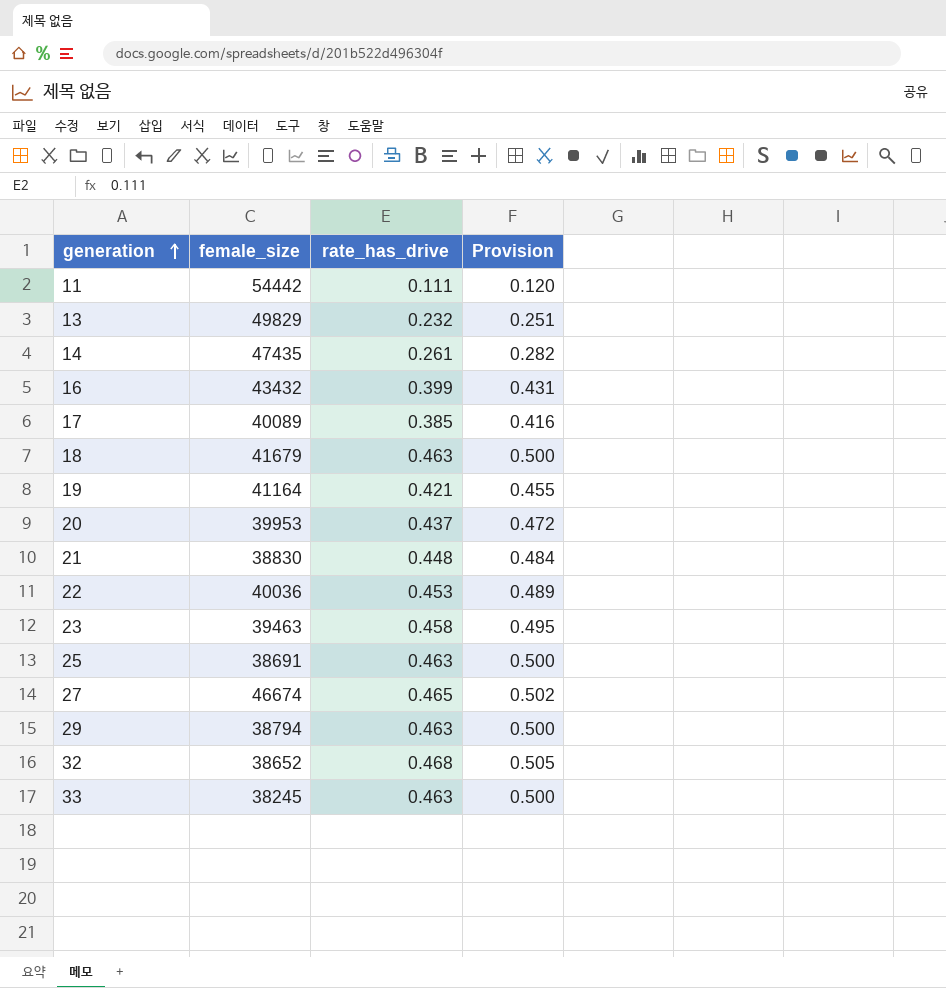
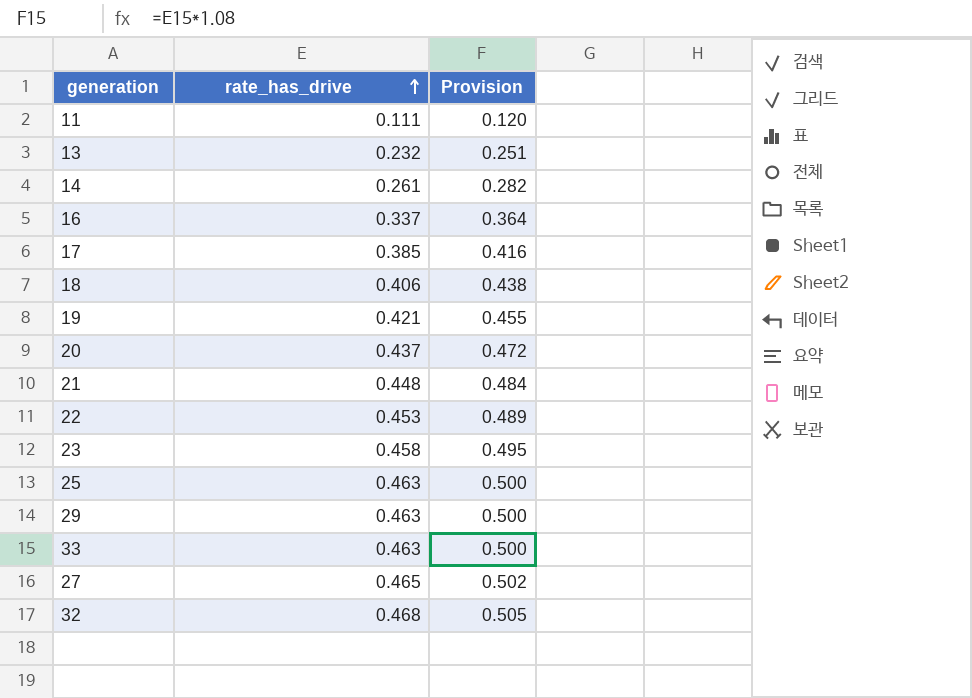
row order: generation ascending -> rate_has_drive ascending
column female_size | position: 2 -> none
16 | rate_has_drive: 0.399 -> 0.337
16 | Provision: 0.431 -> 0.364
18 | rate_has_drive: 0.463 -> 0.406
18 | Provision: 0.500 -> 0.438

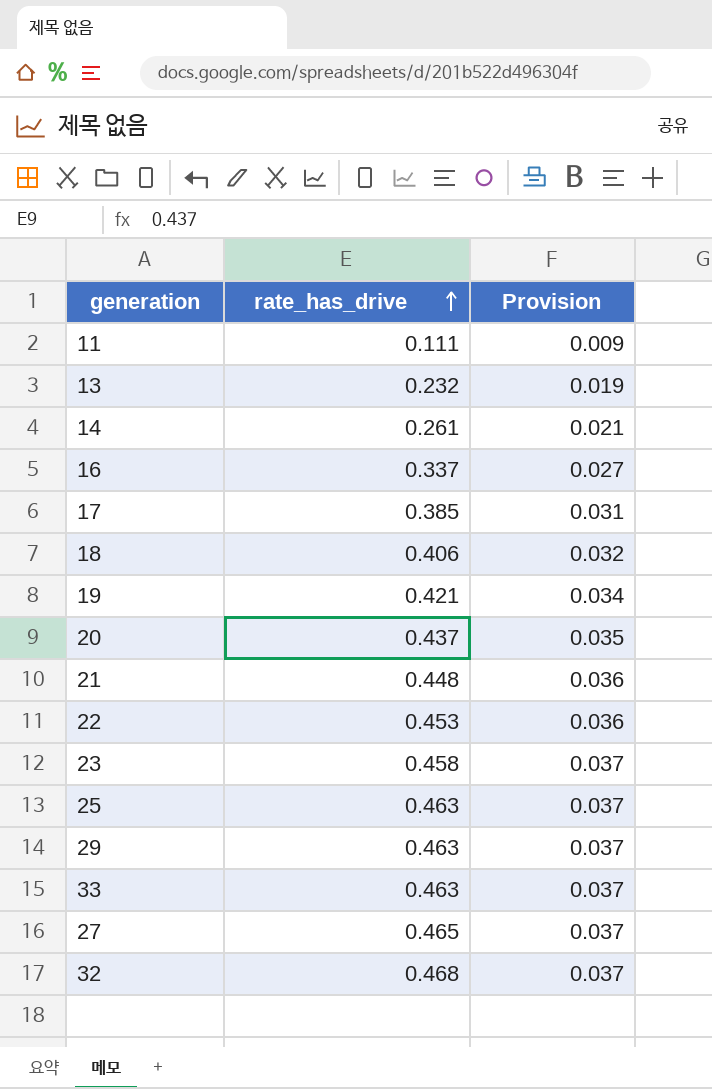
column Provision | formula: [rate_has_drive] * 1.08 -> [rate_has_drive] * 0.08

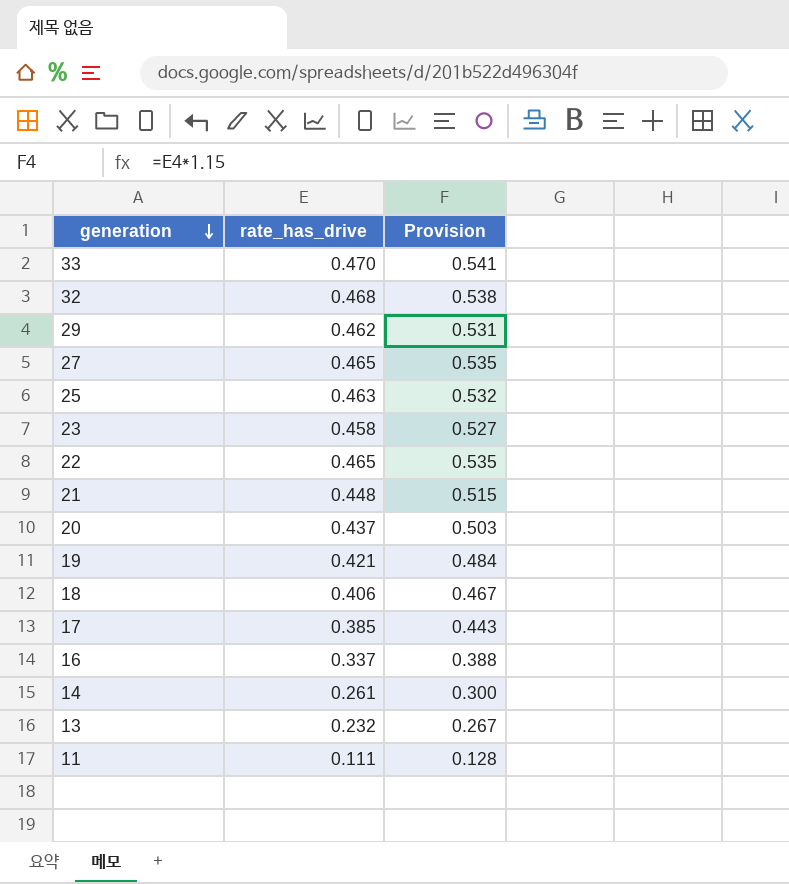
row order: rate_has_drive ascending -> generation descending
column Provision | formula: [rate_has_drive] * 0.08 -> [rate_has_drive] * 1.15
33 | rate_has_drive: 0.463 -> 0.470
29 | rate_has_drive: 0.463 -> 0.462
22 | rate_has_drive: 0.453 -> 0.465

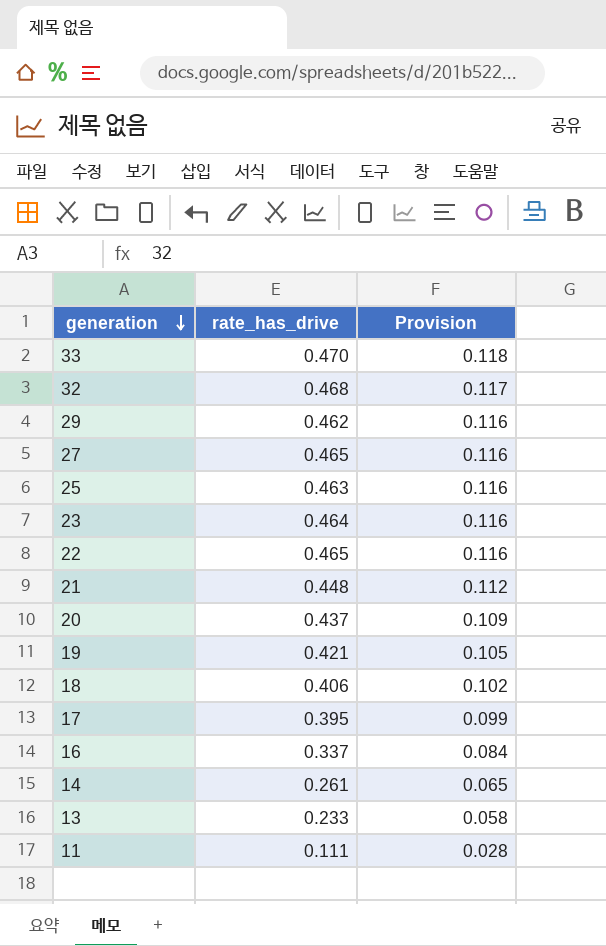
column Provision | formula: [rate_has_drive] * 1.15 -> [rate_has_drive] * 0.25
23 | rate_has_drive: 0.458 -> 0.464
17 | rate_has_drive: 0.385 -> 0.395
13 | rate_has_drive: 0.232 -> 0.233

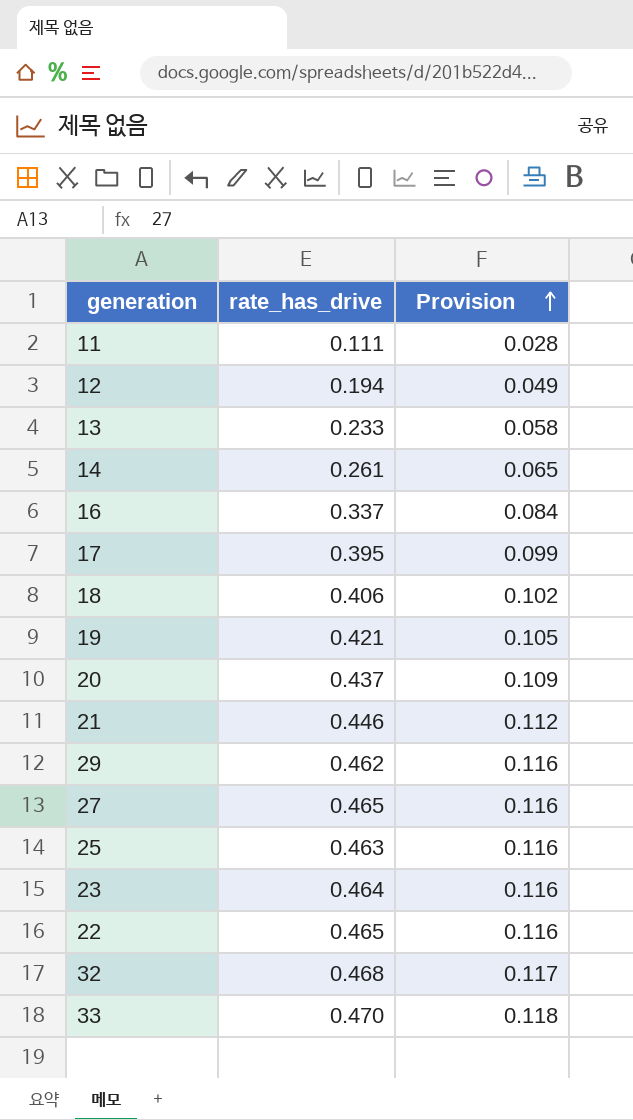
row order: generation descending -> Provision ascending
row 12: none -> 0.194 | 0.049
21 | rate_has_drive: 0.448 -> 0.446

